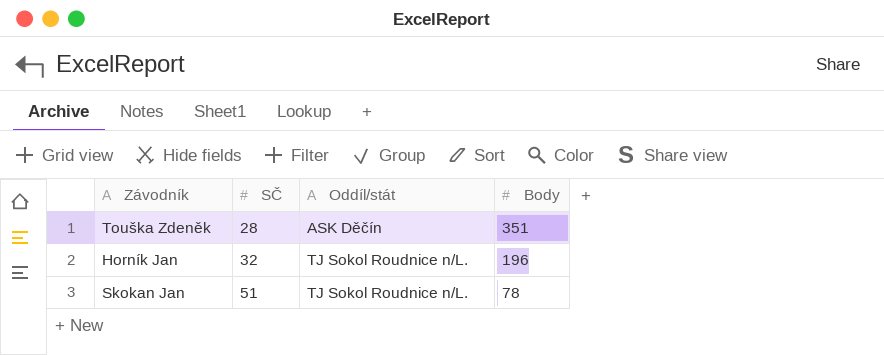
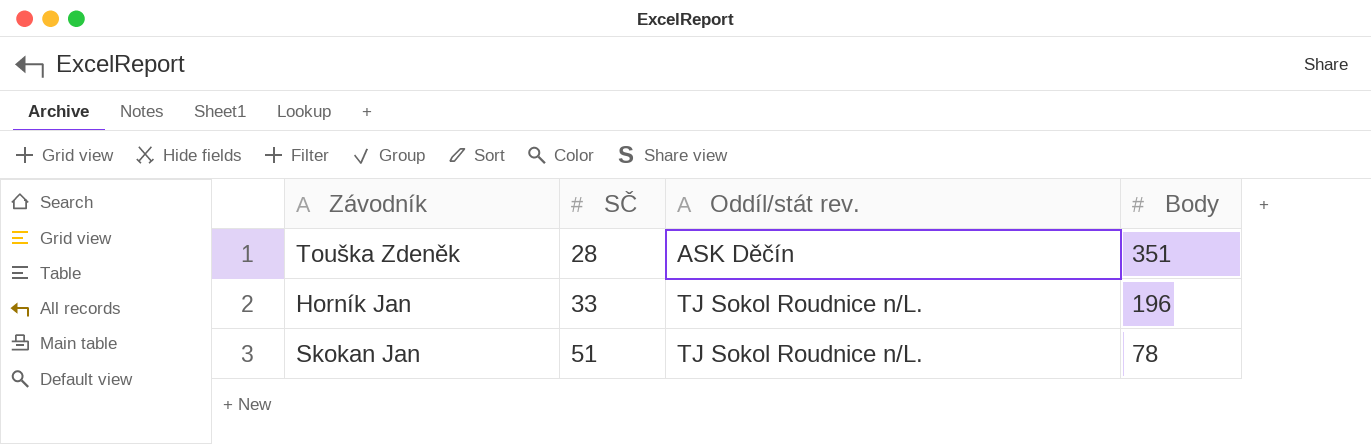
column name: Oddíl/stát -> Oddíl/stát rev.
Horník Jan | SČ: 32 -> 33

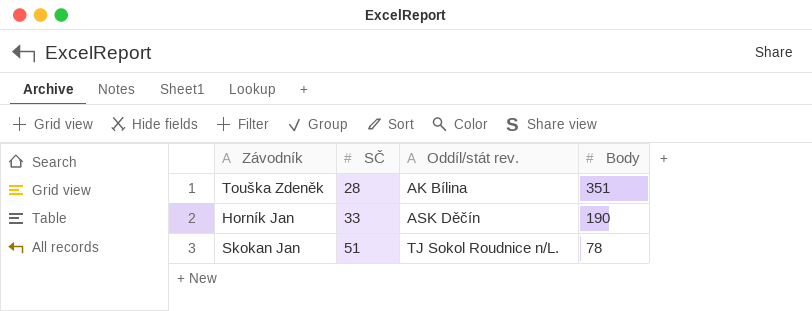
Touška Zdeněk | Oddíl/stát rev.: ASK Děčín -> AK Bílina
Horník Jan | Oddíl/stát rev.: TJ Sokol Roudnice n/L. -> ASK Děčín
Horník Jan | Body: 196 -> 190

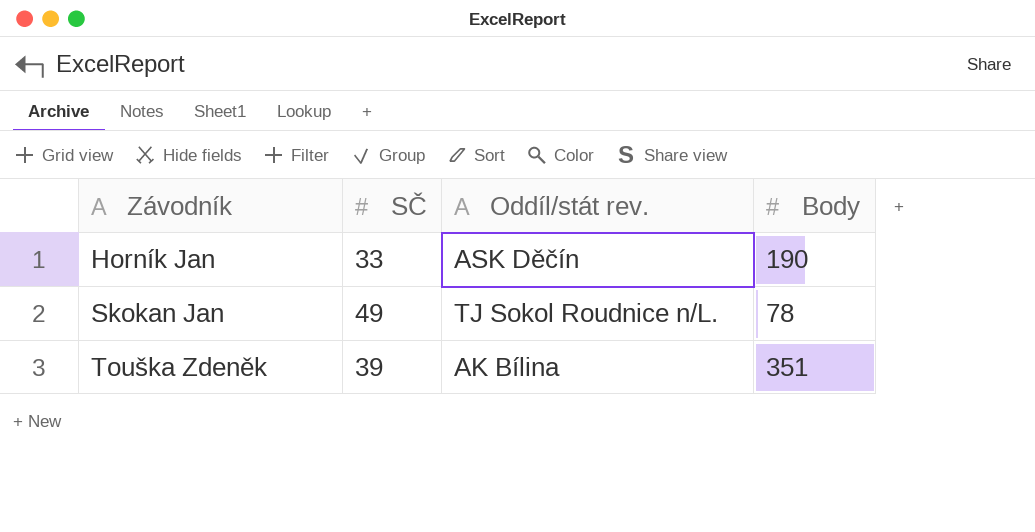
row order: SČ ascending -> Závodník ascending
Skokan Jan | SČ: 51 -> 49
Touška Zdeněk | SČ: 28 -> 39

